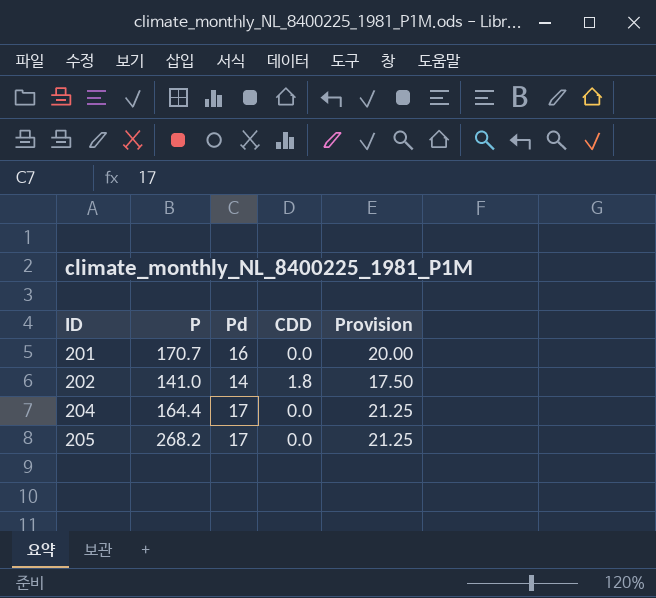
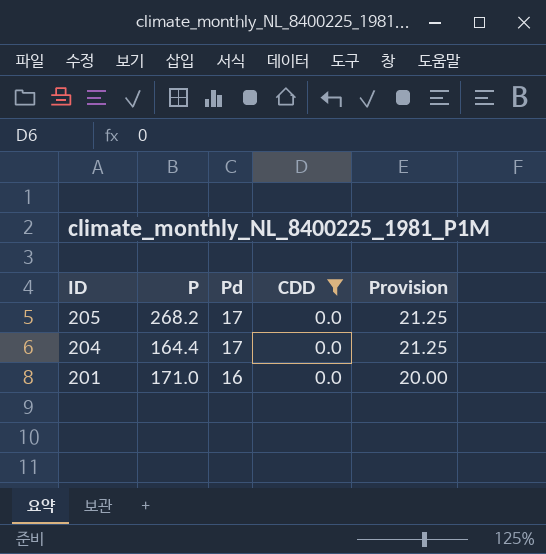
filter: none -> CDD = 0.0
row order: ID ascending -> ID descending
201 | P: 170.7 -> 171.0

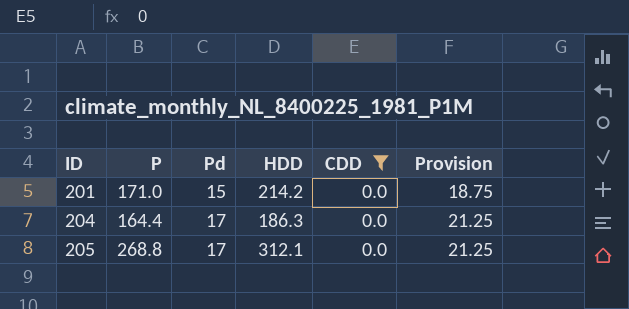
row order: ID descending -> ID ascending
column HDD | position: none -> 4
201 | Pd: 16 -> 15
201 | Provision: 20.00 -> 18.75
205 | P: 268.2 -> 268.8

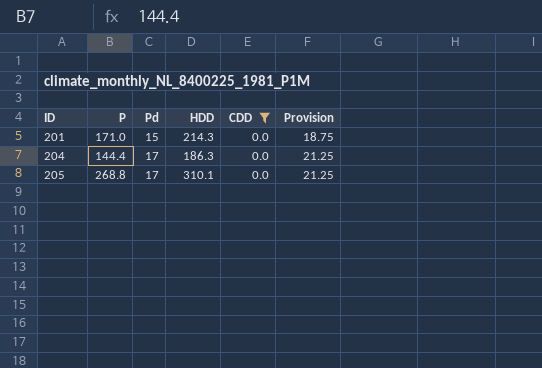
201 | HDD: 214.2 -> 214.3
204 | P: 164.4 -> 144.4
205 | HDD: 312.1 -> 310.1

